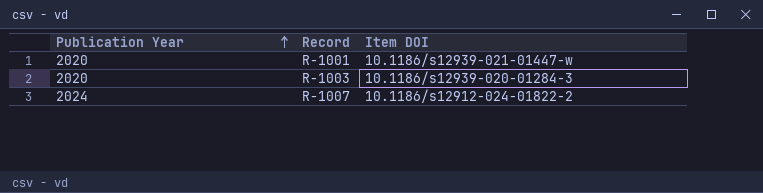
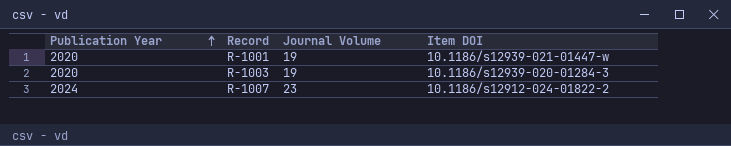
column Journal Volume | position: none -> 3

